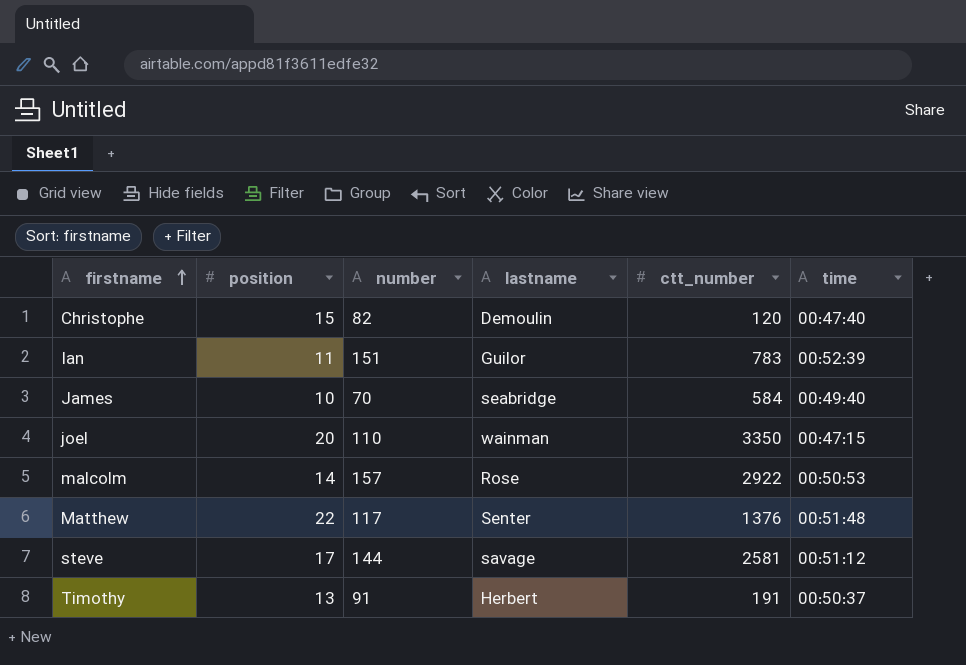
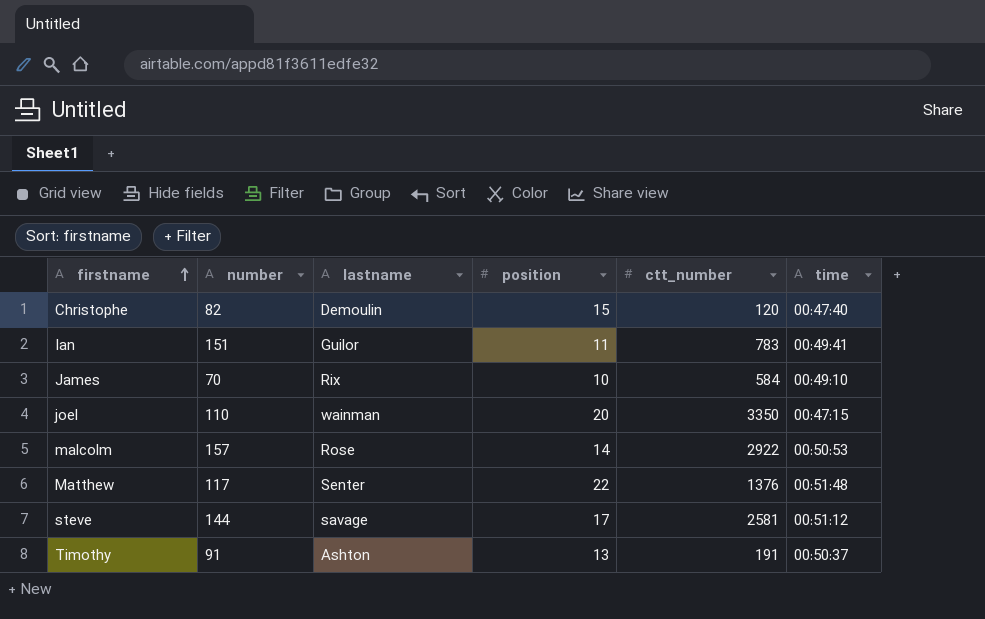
column position | position: 2 -> 4
Ian | time: 00:52:39 -> 00:49:41
James | lastname: seabridge -> Rix
James | time: 00:49:40 -> 00:49:10
Timothy | lastname: Herbert -> Ashton

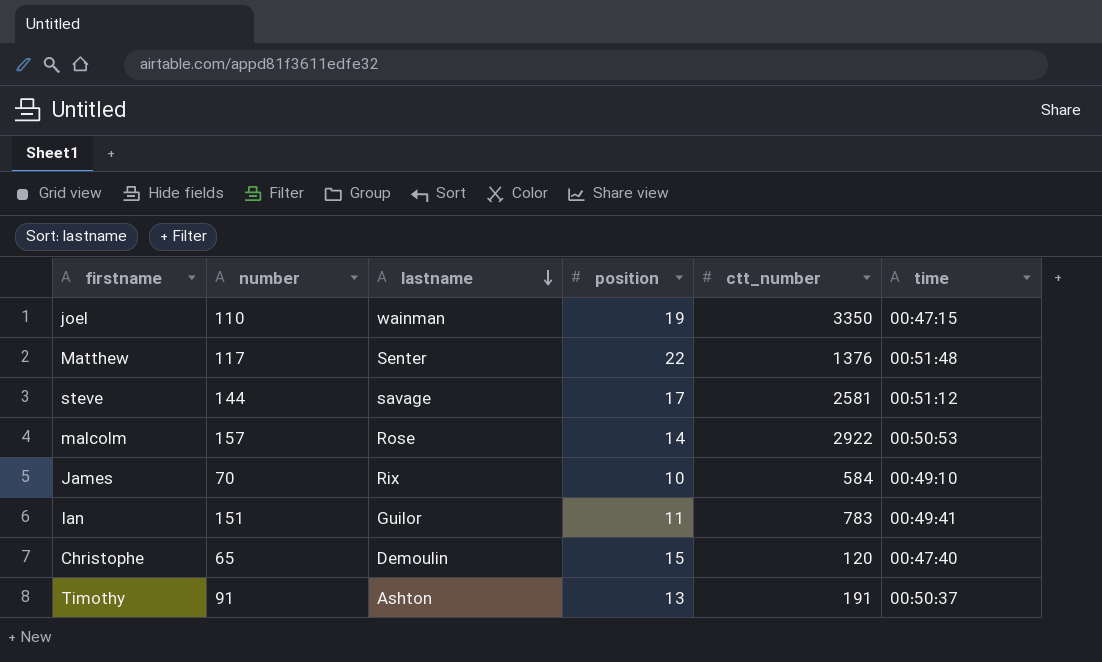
row order: firstname ascending -> lastname descending
joel | position: 20 -> 19
Christophe | number: 82 -> 65

